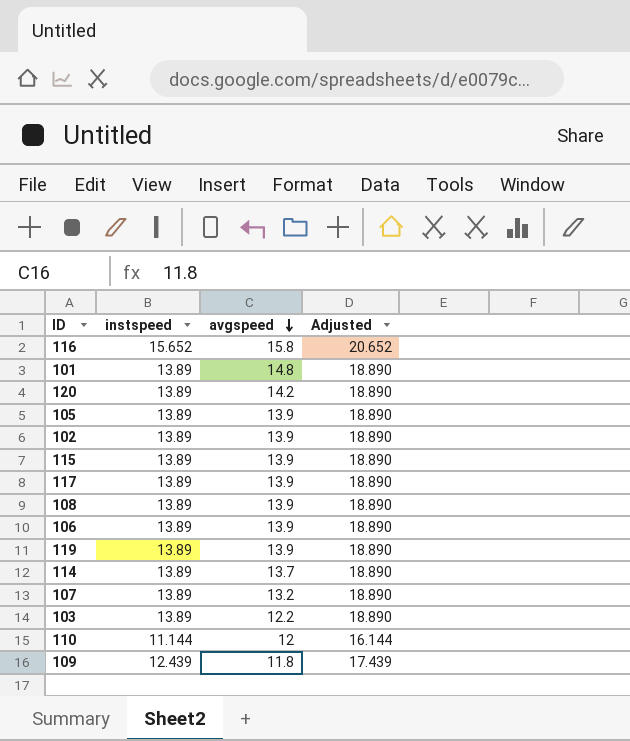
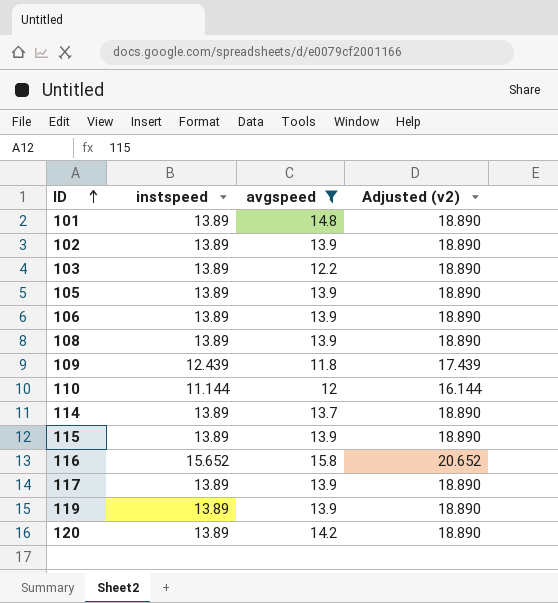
filter: none -> avgspeed != 13.2
row order: avgspeed descending -> ID ascending
column name: Adjusted -> Adjusted (v2)

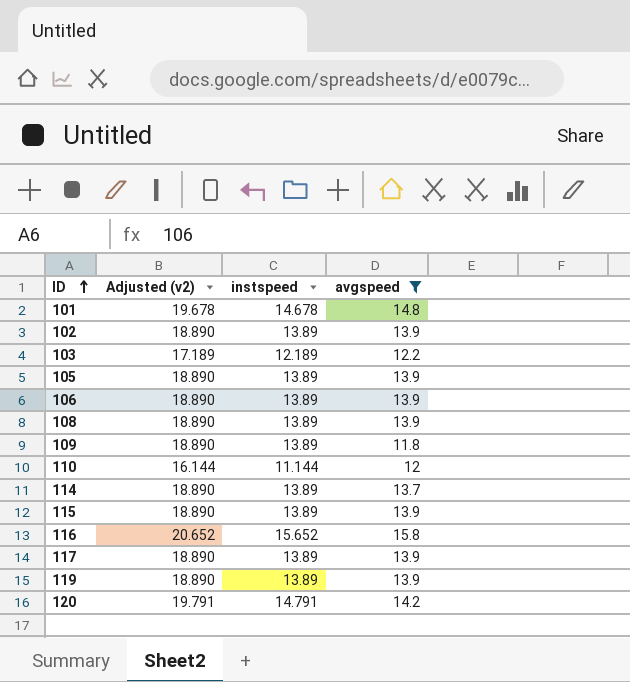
column Adjusted (v2) | position: 4 -> 2
101 | Adjusted (v2): 18.890 -> 19.678
101 | instspeed: 13.89 -> 14.678
103 | Adjusted (v2): 18.890 -> 17.189
103 | instspeed: 13.89 -> 12.189
109 | Adjusted (v2): 17.439 -> 18.890
109 | instspeed: 12.439 -> 13.89
120 | Adjusted (v2): 18.890 -> 19.791
120 | instspeed: 13.89 -> 14.791

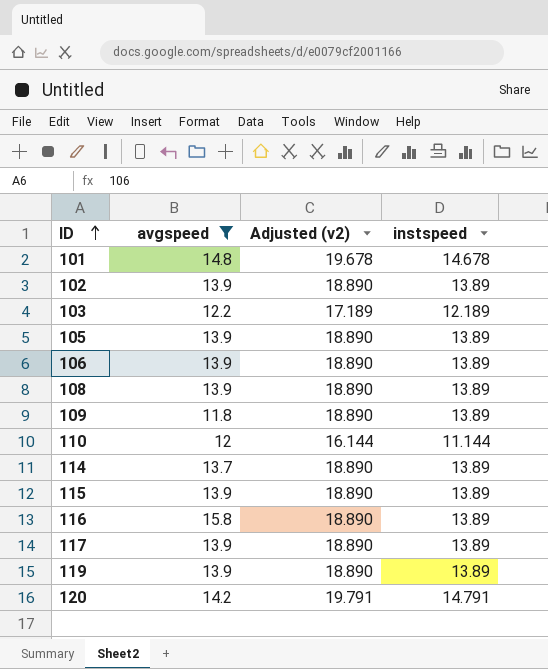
column avgspeed | position: 4 -> 2
116 | Adjusted (v2): 20.652 -> 18.890
116 | instspeed: 15.652 -> 13.89

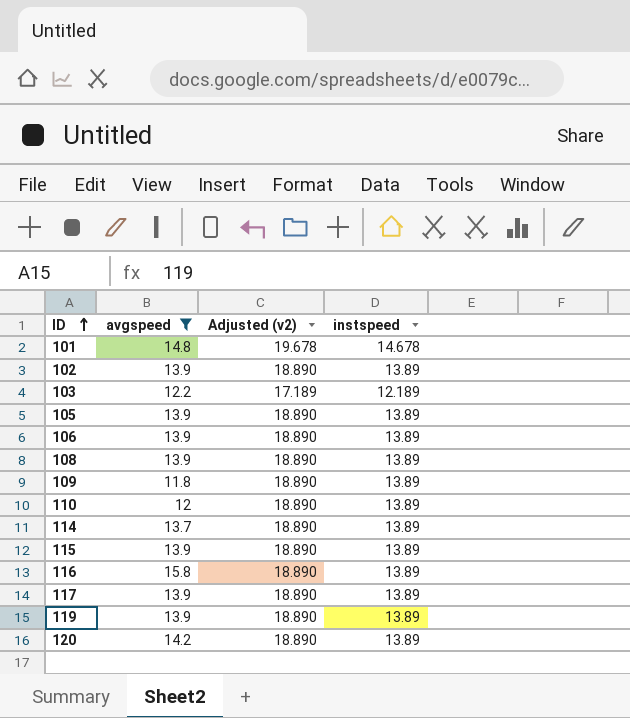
110 | Adjusted (v2): 16.144 -> 18.890
110 | instspeed: 11.144 -> 13.89
120 | Adjusted (v2): 19.791 -> 18.890
120 | instspeed: 14.791 -> 13.89

